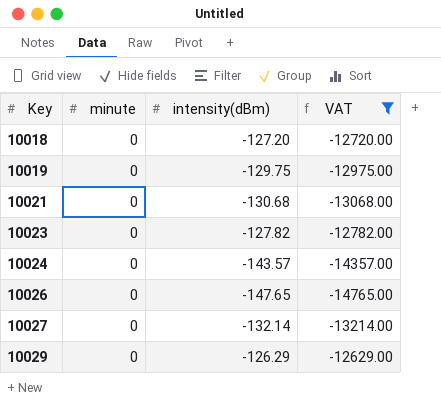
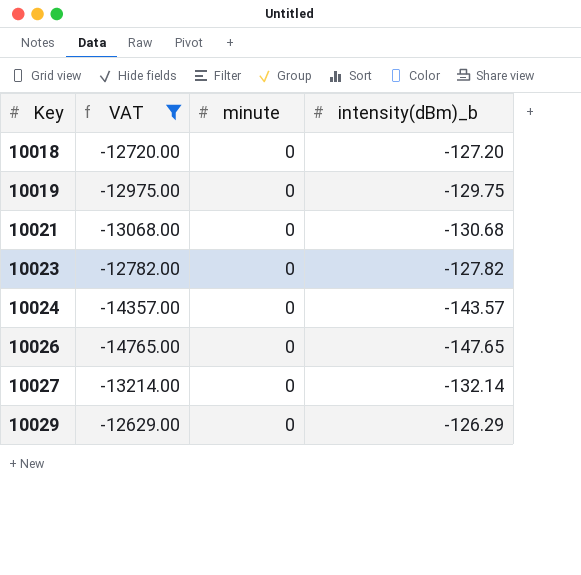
column VAT | position: 4 -> 2
column name: intensity(dBm) -> intensity(dBm)_b

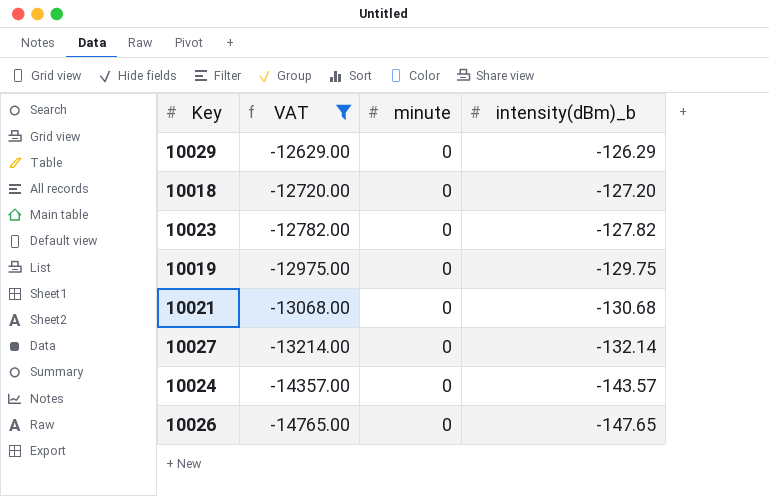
row order: Key ascending -> VAT descending

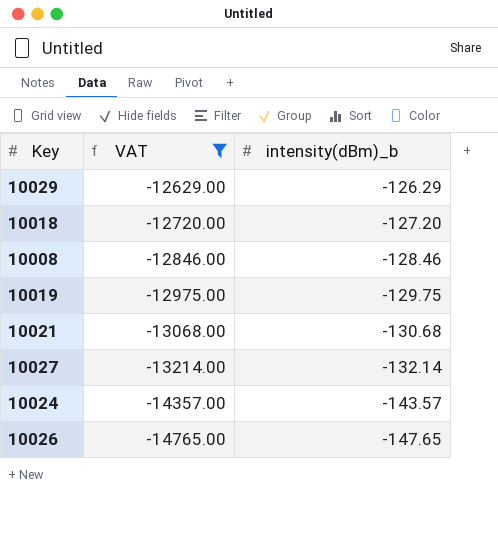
column minute | position: 3 -> none
row 10023: -12782.00 | 0 | -127.82 -> none
row 10008: none -> -12846.00 | -128.46

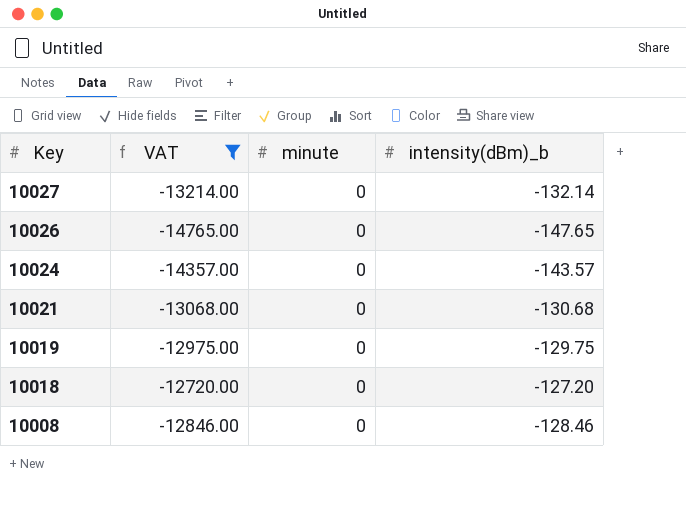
row order: VAT descending -> Key descending
column minute | position: none -> 3
row 10029: -12629.00 | -126.29 -> none

